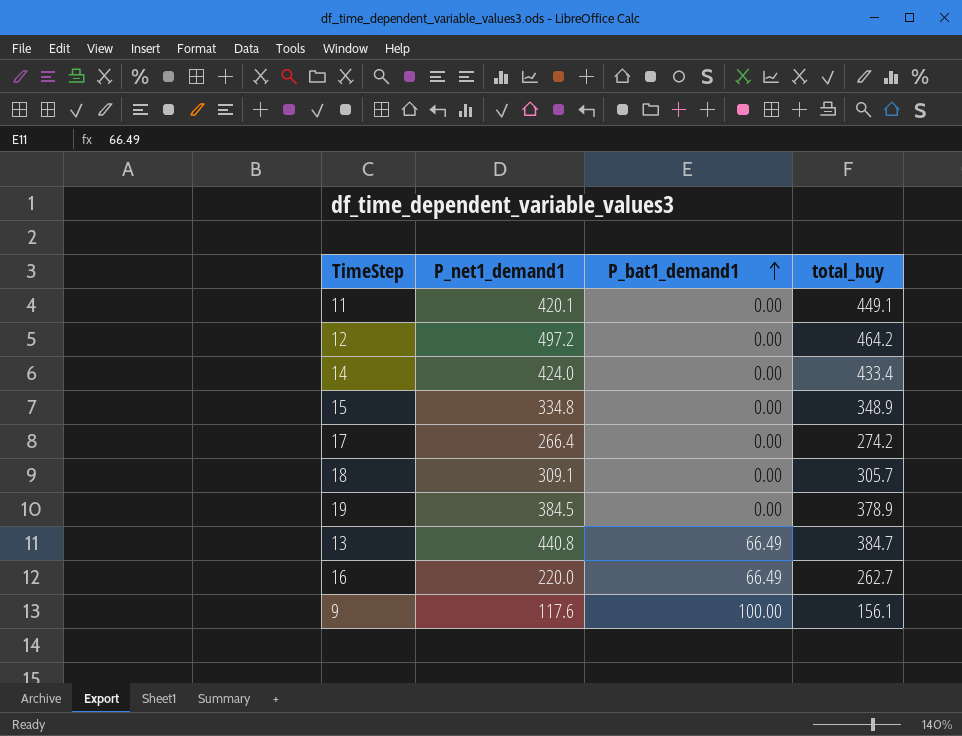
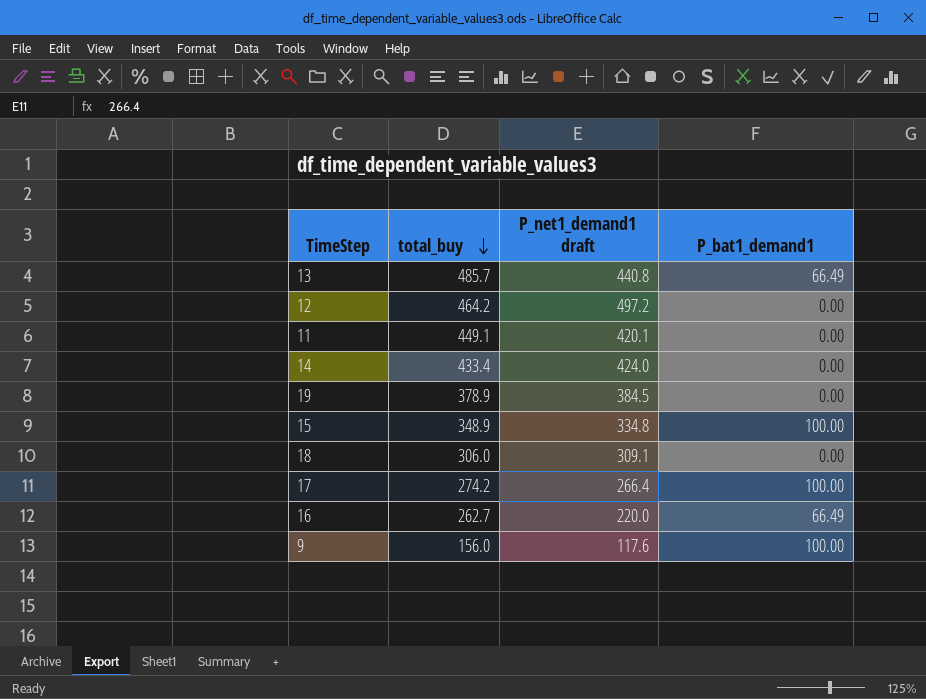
row order: P_bat1_demand1 ascending -> total_buy descending
column total_buy | position: 4 -> 2
column name: P_net1_demand1 -> P_net1_demand1 draft
13 | total_buy: 384.7 -> 485.7
15 | P_bat1_demand1: 0.00 -> 100.00
18 | total_buy: 305.7 -> 306.0
17 | P_bat1_demand1: 0.00 -> 100.00
9 | total_buy: 156.1 -> 156.0

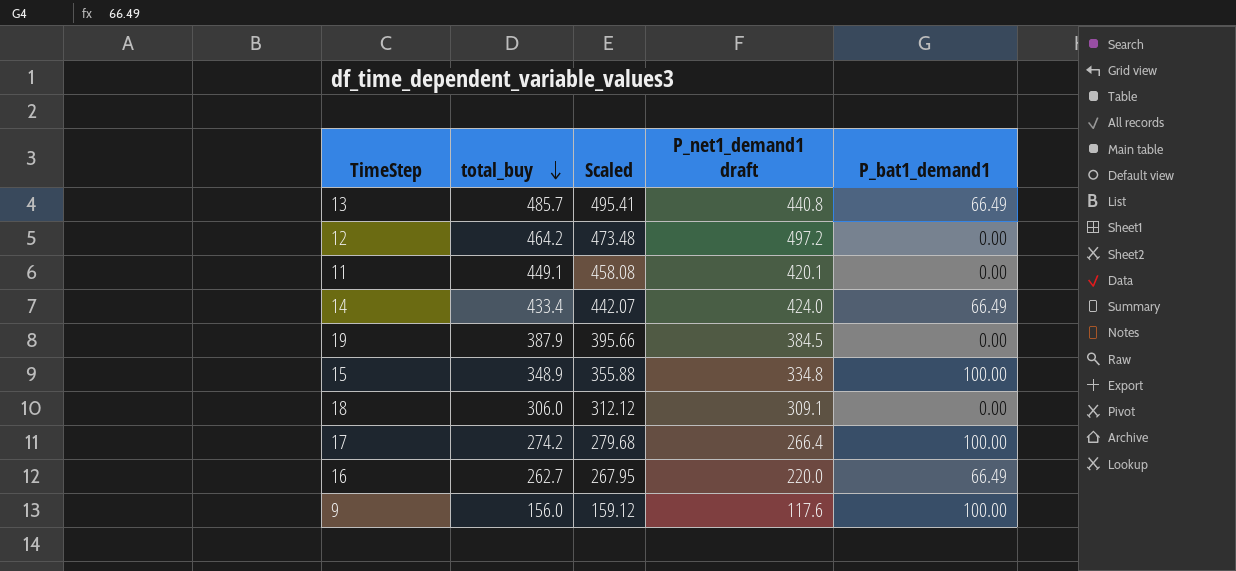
column Scaled | formula: none -> [total_buy] * 1.02
14 | P_bat1_demand1: 0.00 -> 66.49
19 | total_buy: 378.9 -> 387.9

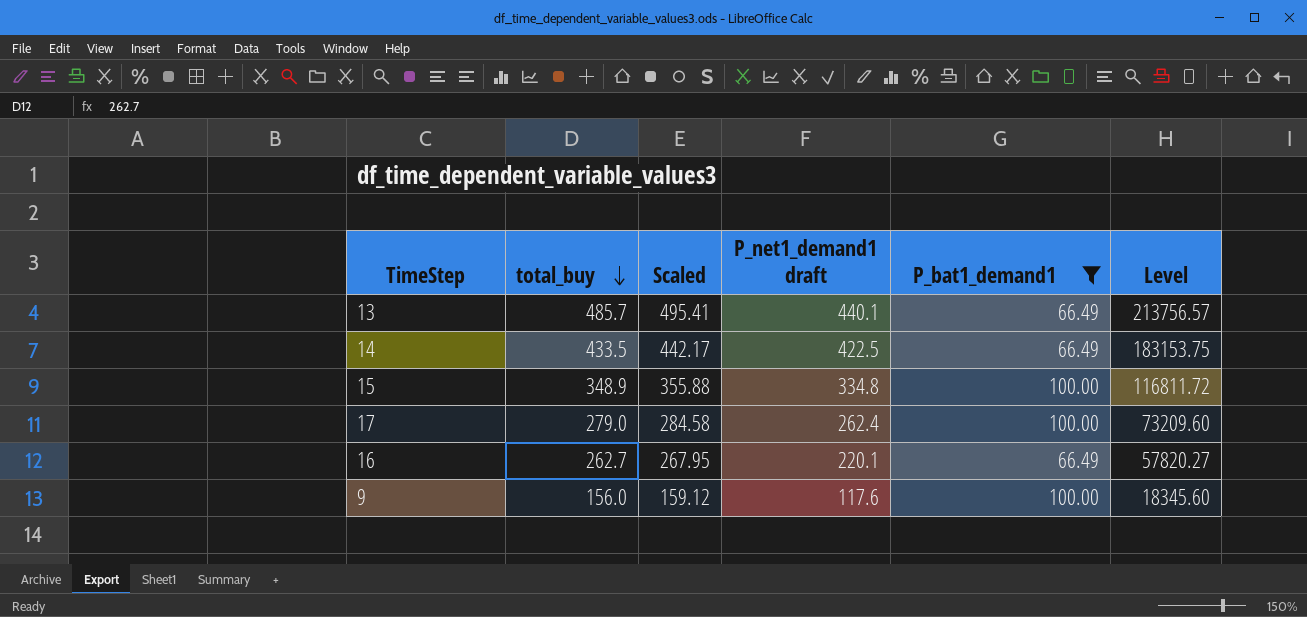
filter: none -> P_bat1_demand1 != 0.00
column Level | formula: none -> [total_buy] * [P_net1_demand1 draft]
13 | P_net1_demand1 draft: 440.8 -> 440.1
14 | total_buy: 433.4 -> 433.5
14 | Scaled: 442.07 -> 442.17
14 | P_net1_demand1 draft: 424.0 -> 422.5
17 | total_buy: 274.2 -> 279.0
17 | Scaled: 279.68 -> 284.58
17 | P_net1_demand1 draft: 266.4 -> 262.4
16 | P_net1_demand1 draft: 220.0 -> 220.1

